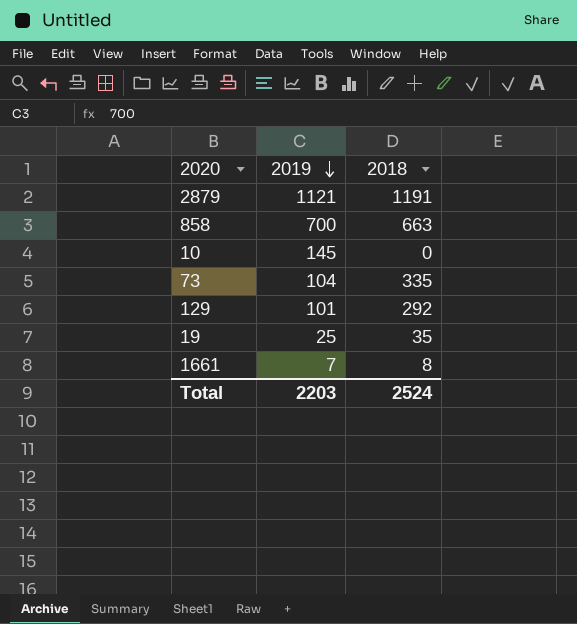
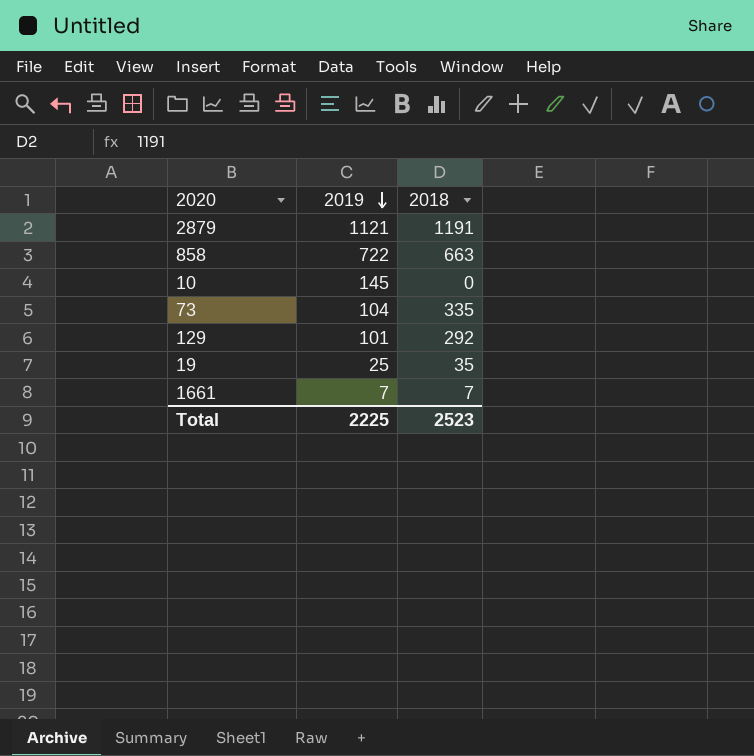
858 | 2019: 700 -> 722
1661 | 2018: 8 -> 7
Total | 2019: 2203 -> 2225
Total | 2018: 2524 -> 2523

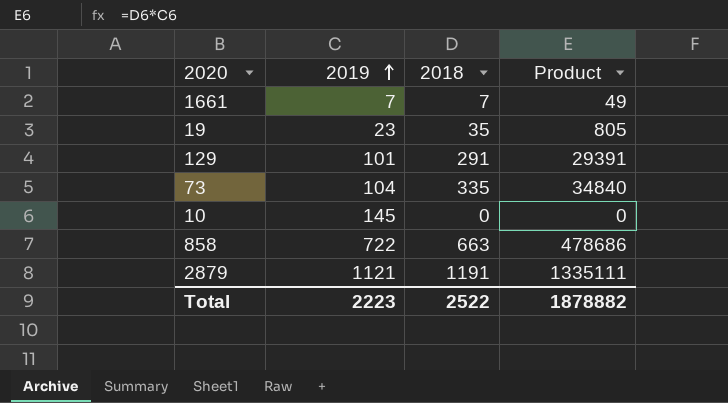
row order: 2019 descending -> 2019 ascending
column Product | formula: none -> [2019] * [2018]
19 | 2019: 25 -> 23
129 | 2018: 292 -> 291
Total | 2019: 2225 -> 2223
Total | 2018: 2523 -> 2522

